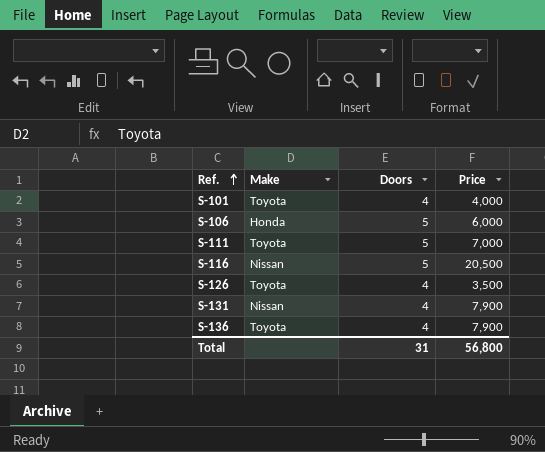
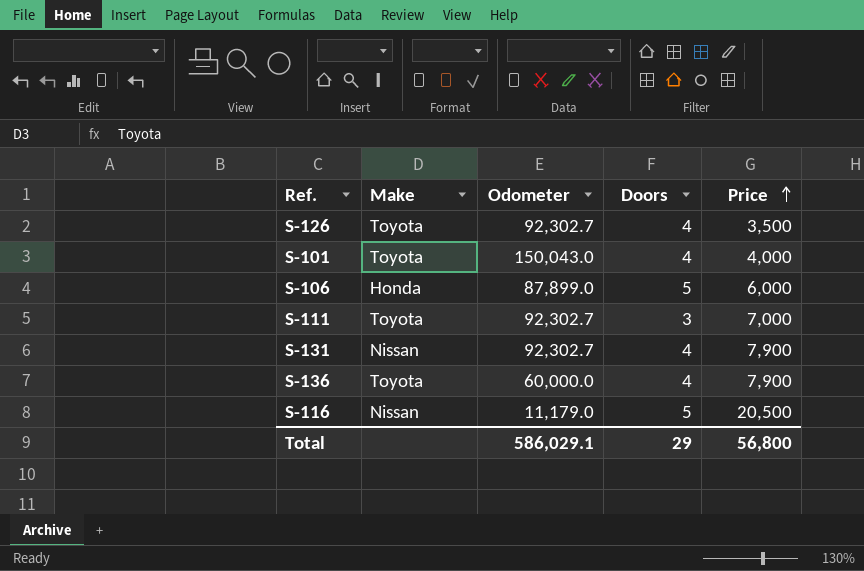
row order: Ref. ascending -> Price ascending
column Odometer | position: none -> 3
S-111 | Doors: 5 -> 3
Total | Doors: 31 -> 29

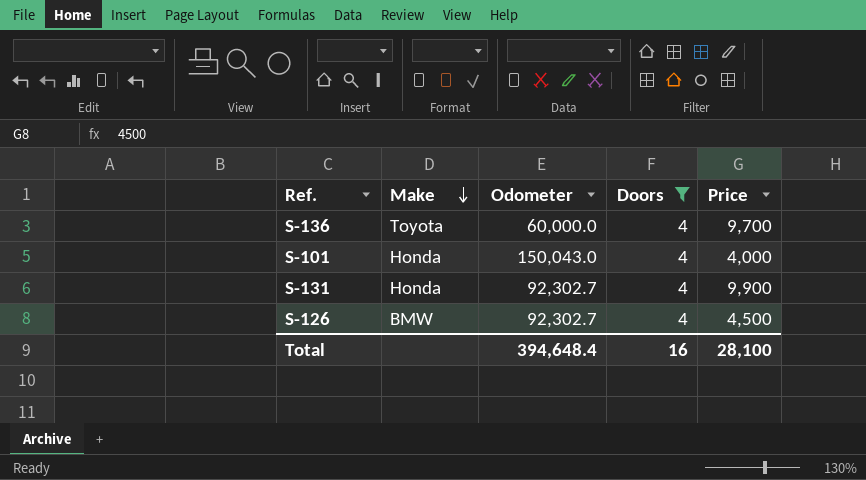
filter: none -> Doors = 4
row order: Price ascending -> Make descending
S-136 | Price: 7,900 -> 9,700
S-101 | Make: Toyota -> Honda
S-131 | Make: Nissan -> Honda
S-131 | Price: 7,900 -> 9,900
S-126 | Make: Toyota -> BMW
S-126 | Price: 3,500 -> 4,500
Total | Odometer: 586,029.1 -> 394,648.4
Total | Doors: 29 -> 16
Total | Price: 56,800 -> 28,100

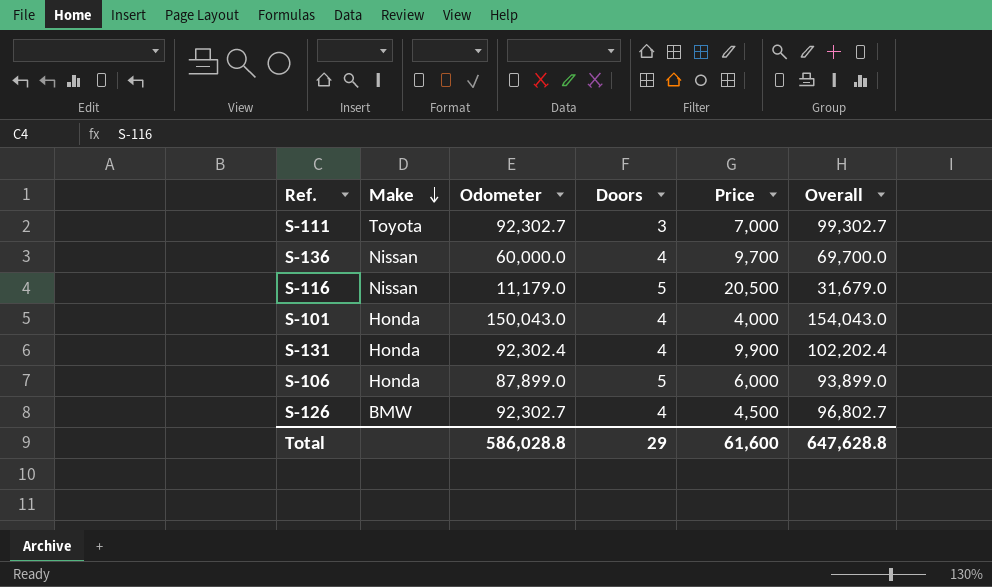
filter: Doors = 4 -> none
column Overall | formula: none -> [Odometer] + [Price]
S-136 | Make: Toyota -> Nissan
S-131 | Odometer: 92,302.7 -> 92,302.4
Total | Odometer: 394,648.4 -> 586,028.8
Total | Doors: 16 -> 29
Total | Price: 28,100 -> 61,600

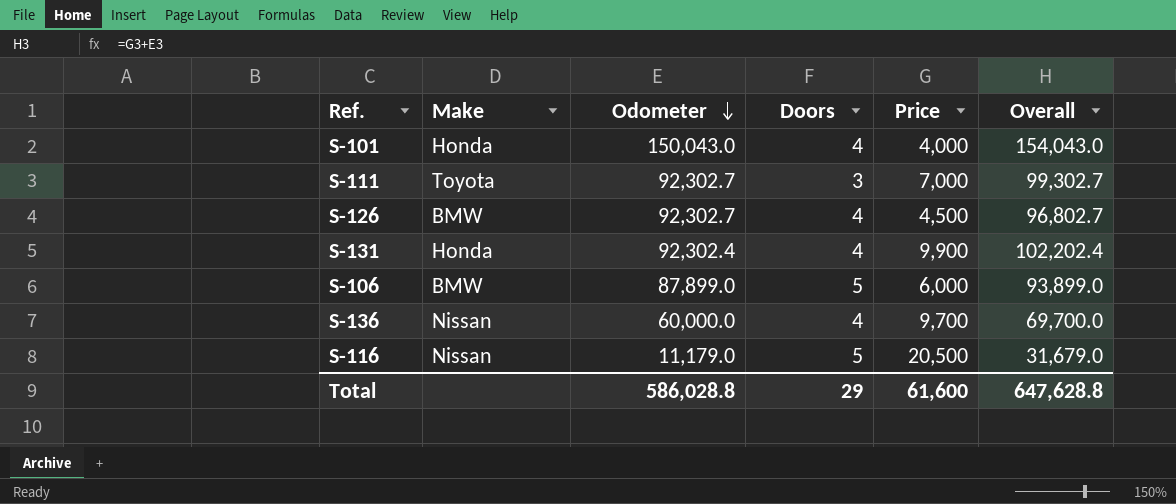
row order: Make descending -> Odometer descending
S-106 | Make: Honda -> BMW

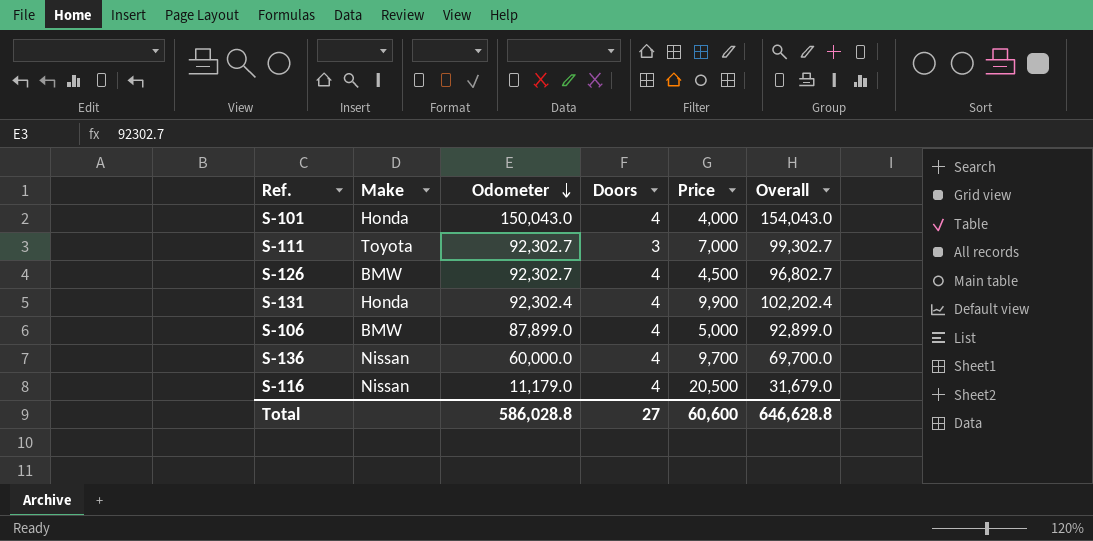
S-106 | Doors: 5 -> 4
S-106 | Price: 6,000 -> 5,000
S-106 | Overall: 93,899.0 -> 92,899.0
S-116 | Doors: 5 -> 4
Total | Doors: 29 -> 27
Total | Price: 61,600 -> 60,600
Total | Overall: 647,628.8 -> 646,628.8

